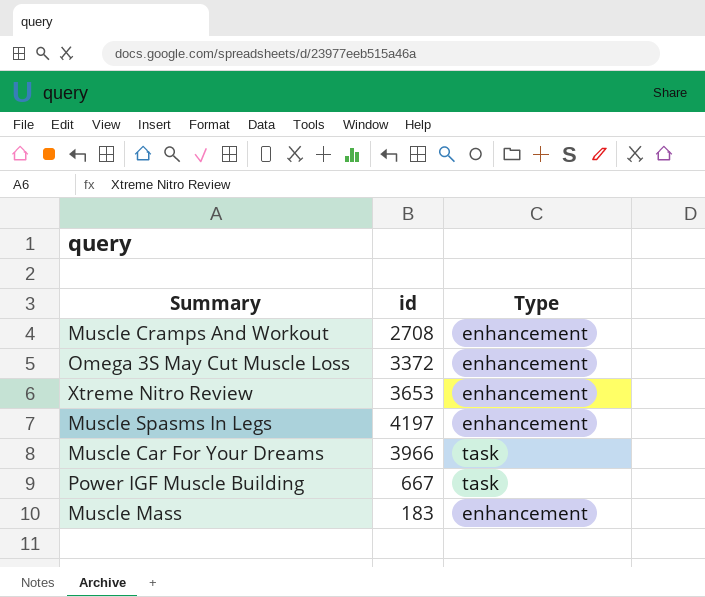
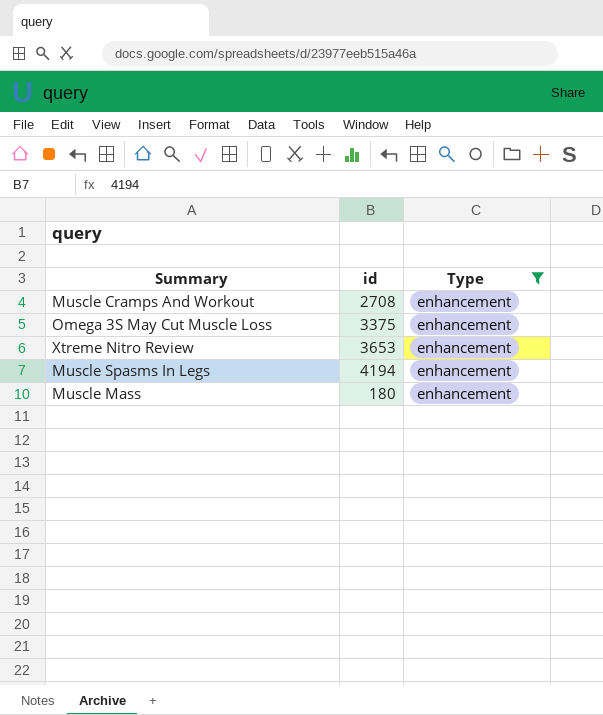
filter: none -> Type = enhancement
Omega 3S May Cut Muscle Loss | id: 3372 -> 3375
Muscle Spasms In Legs | id: 4197 -> 4194
Muscle Mass | id: 183 -> 180

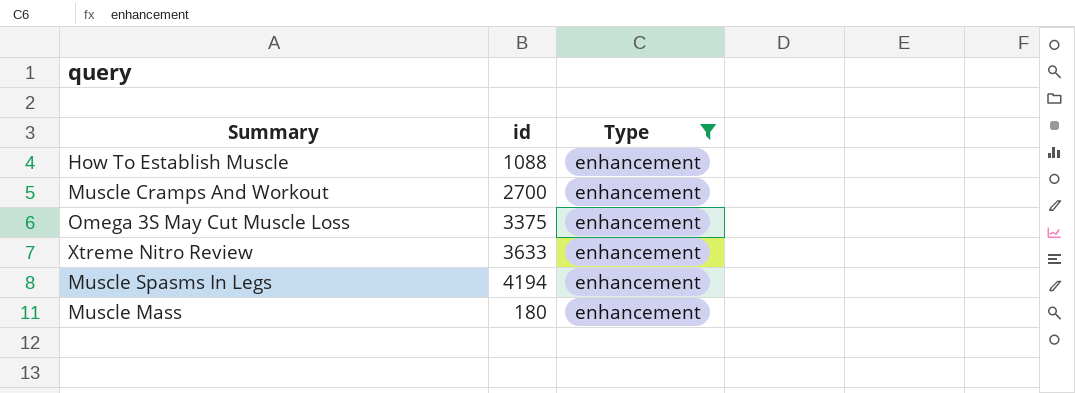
row How To Establish Muscle: none -> 1088 | enhancement
Muscle Cramps And Workout | id: 2708 -> 2700
Xtreme Nitro Review | id: 3653 -> 3633

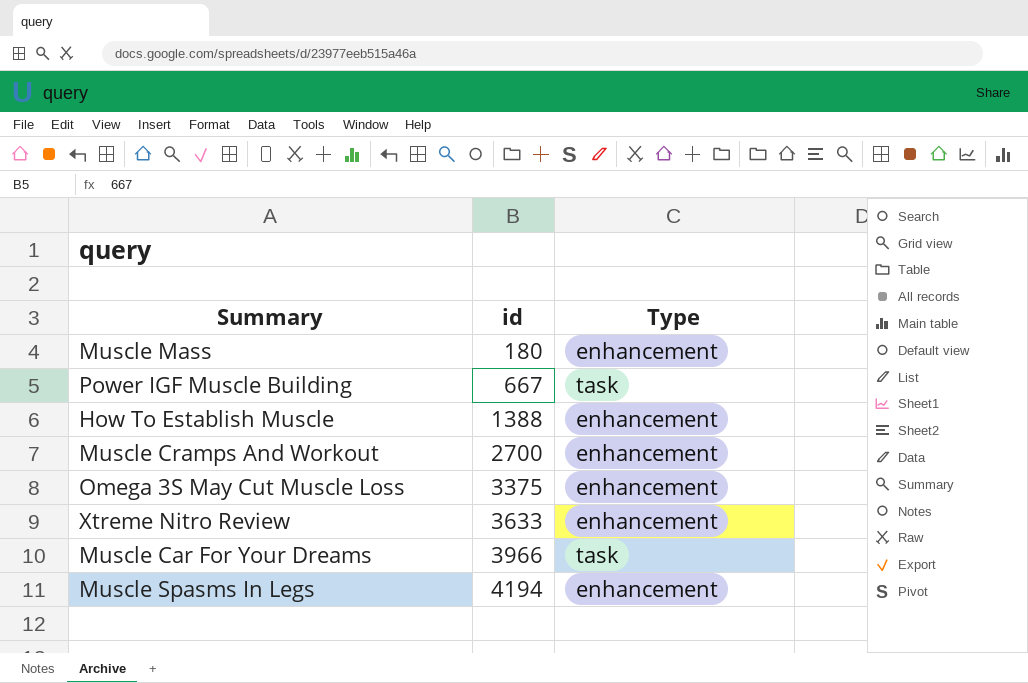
filter: Type = enhancement -> none
row order: none -> id ascending
How To Establish Muscle | id: 1088 -> 1388

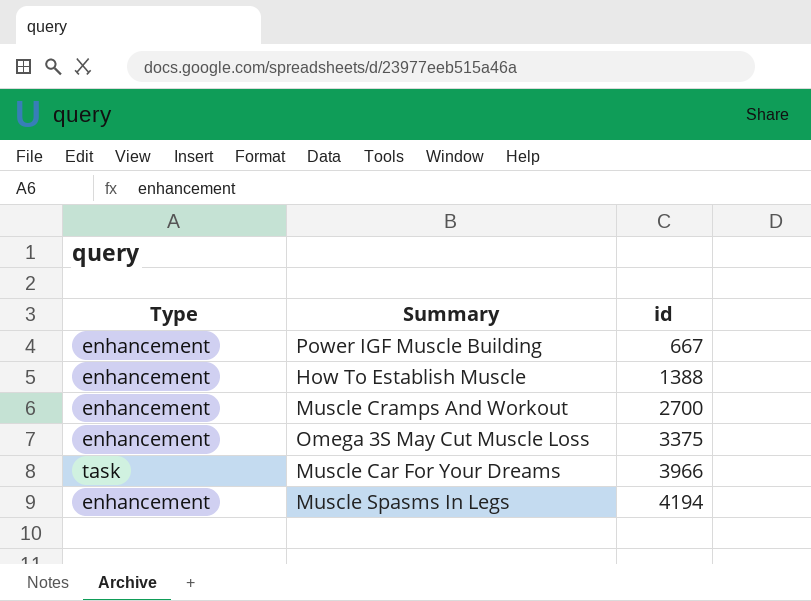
column Type | position: 3 -> 1
row Muscle Mass: 180 | enhancement -> none
row Xtreme Nitro Review: 3633 | enhancement -> none
Power IGF Muscle Building | Type: task -> enhancement

